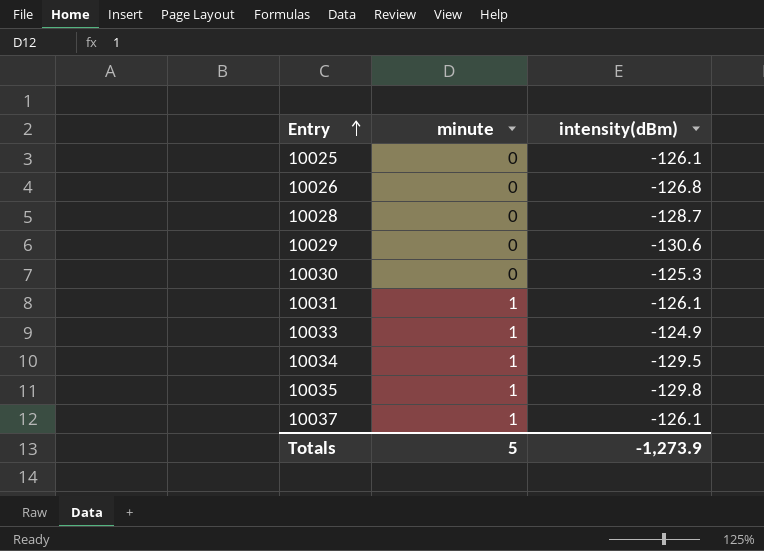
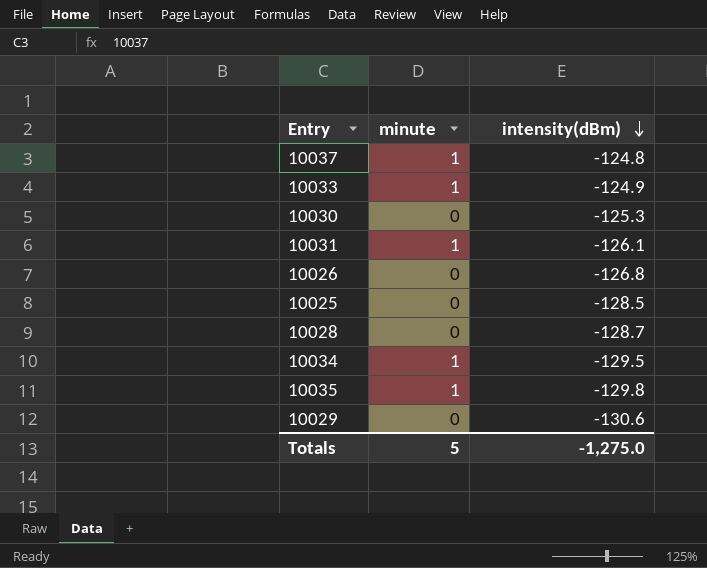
row order: Entry ascending -> intensity(dBm) descending
10037 | intensity(dBm): -126.1 -> -124.8
10025 | intensity(dBm): -126.1 -> -128.5
Totals | intensity(dBm): -1,273.9 -> -1,275.0

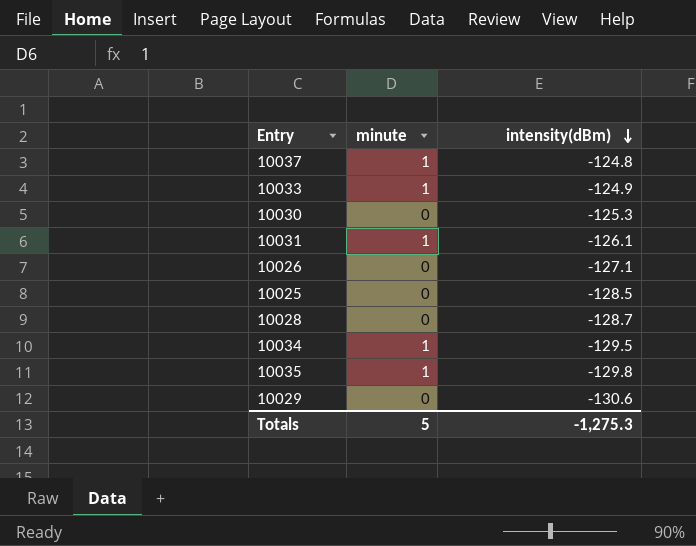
10026 | intensity(dBm): -126.8 -> -127.1
Totals | intensity(dBm): -1,275.0 -> -1,275.3

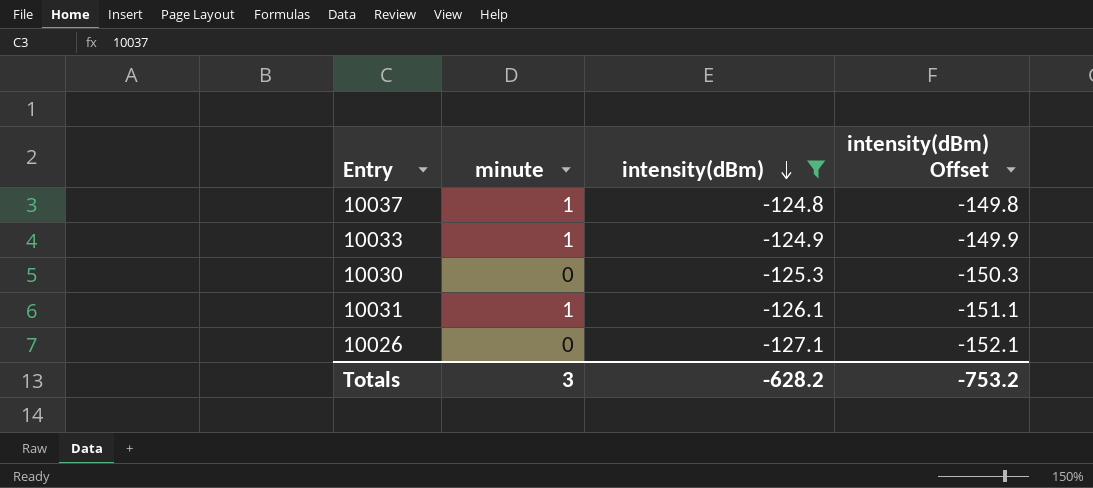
filter: none -> intensity(dBm) >= -127.1
column intensity(dBm) Offset | formula: none -> [intensity(dBm)] - 25
Totals | minute: 5 -> 3
Totals | intensity(dBm): -1,275.3 -> -628.2

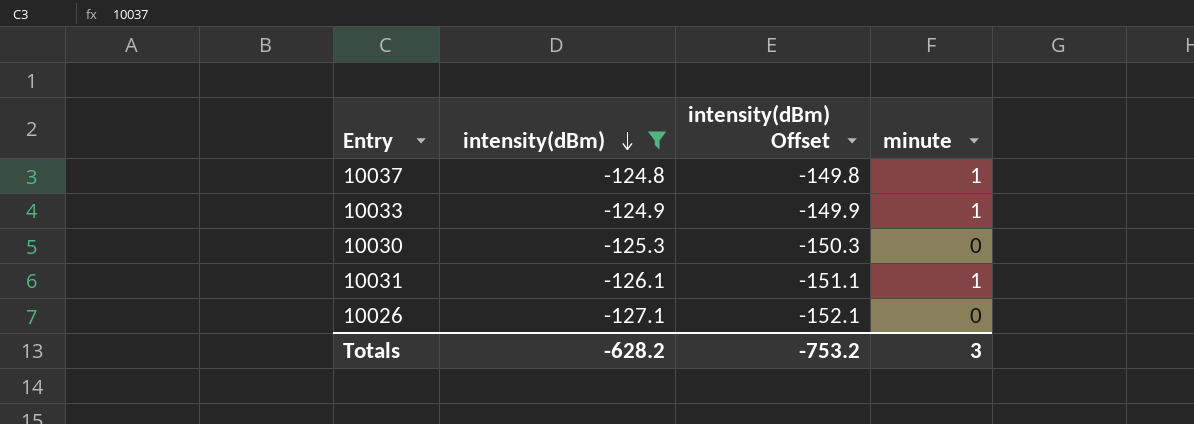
column minute | position: 2 -> 4

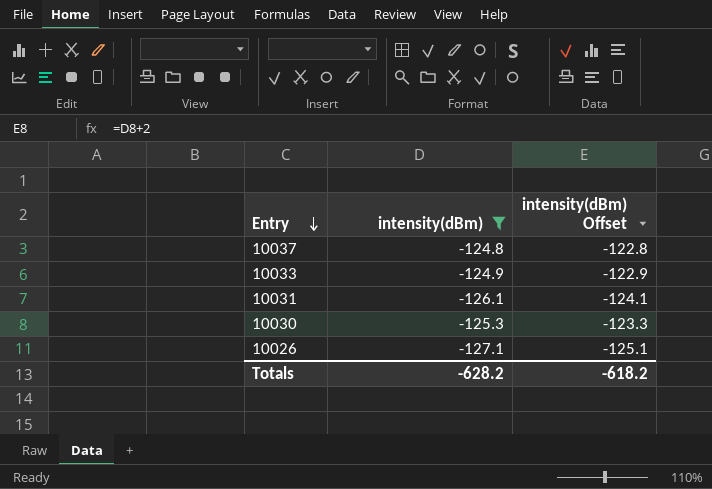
row order: intensity(dBm) descending -> Entry descending
column minute | position: 4 -> none
column intensity(dBm) Offset | formula: [intensity(dBm)] - 25 -> [intensity(dBm)] + 2
Totals | intensity(dBm) Offset: -753.2 -> -618.2

